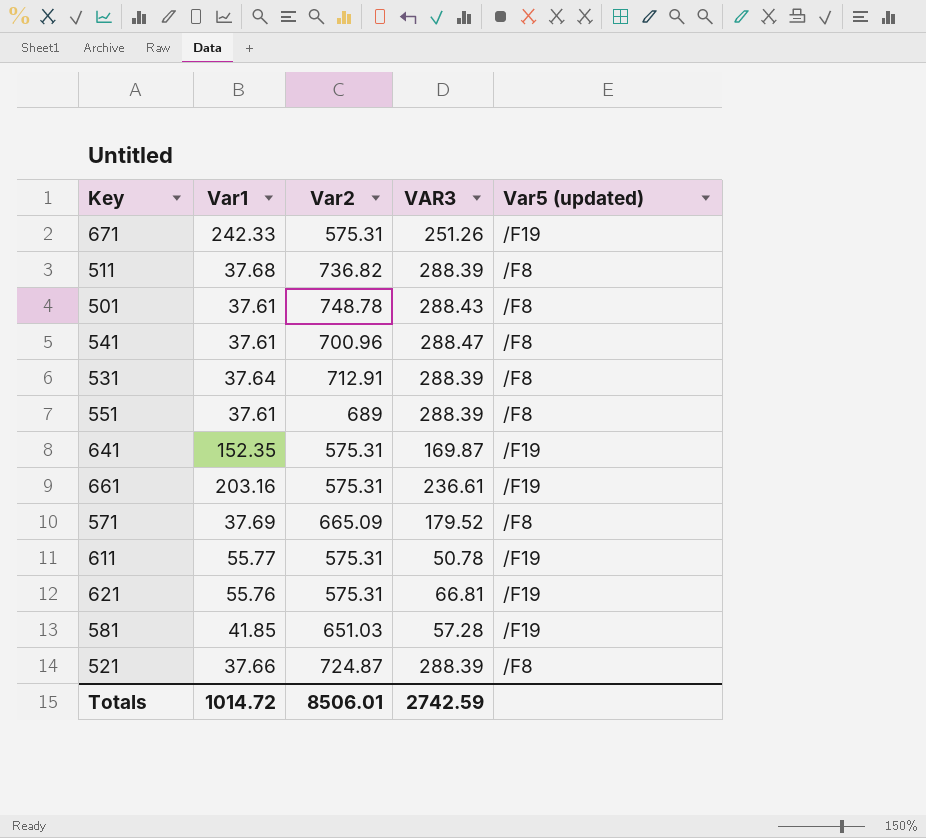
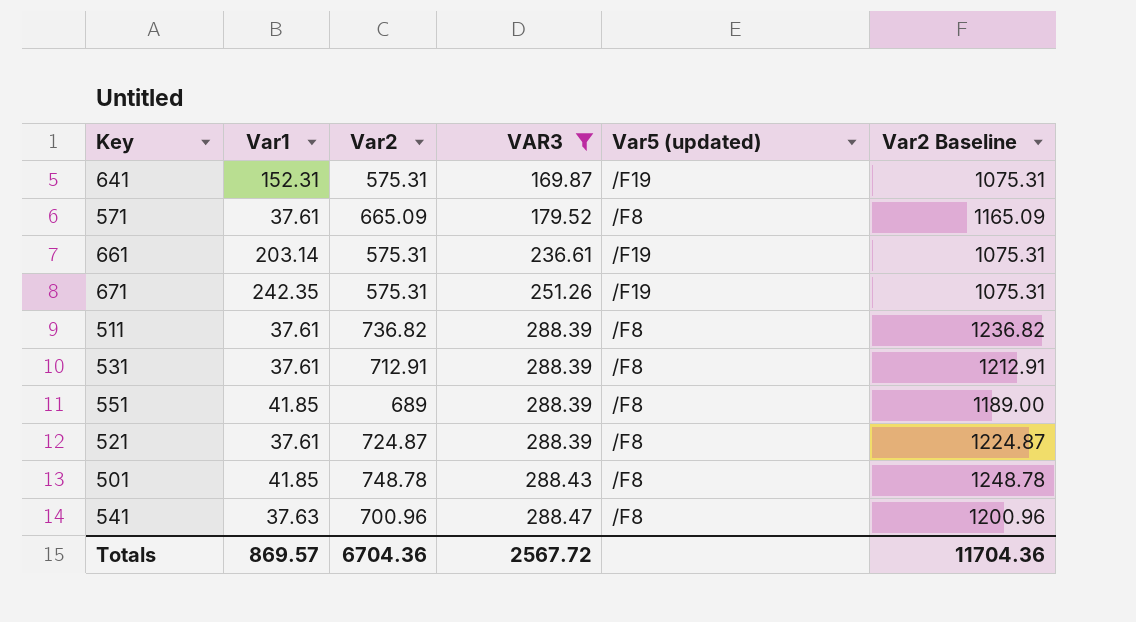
filter: none -> VAR3 >= 169.87
row order: none -> VAR3 ascending
column Var2 Baseline | formula: none -> [Var2] + 500
641 | Var1: 152.35 -> 152.31
571 | Var1: 37.69 -> 37.61
661 | Var1: 203.16 -> 203.14
671 | Var1: 242.33 -> 242.35
511 | Var1: 37.68 -> 37.61
531 | Var1: 37.64 -> 37.61
551 | Var1: 37.61 -> 41.85
521 | Var1: 37.66 -> 37.61
501 | Var1: 37.61 -> 41.85
541 | Var1: 37.61 -> 37.63
Totals | Var1: 1014.72 -> 869.57
Totals | Var2: 8506.01 -> 6704.36
Totals | VAR3: 2742.59 -> 2567.72

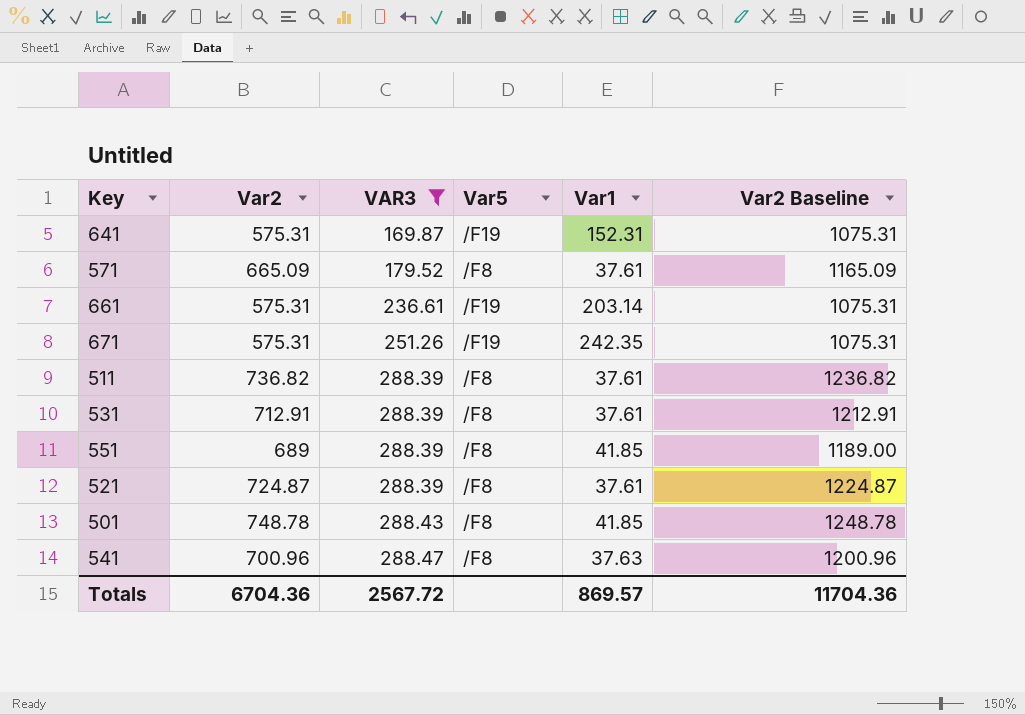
column name: Var5 (updated) -> Var5
column Var1 | position: 2 -> 5

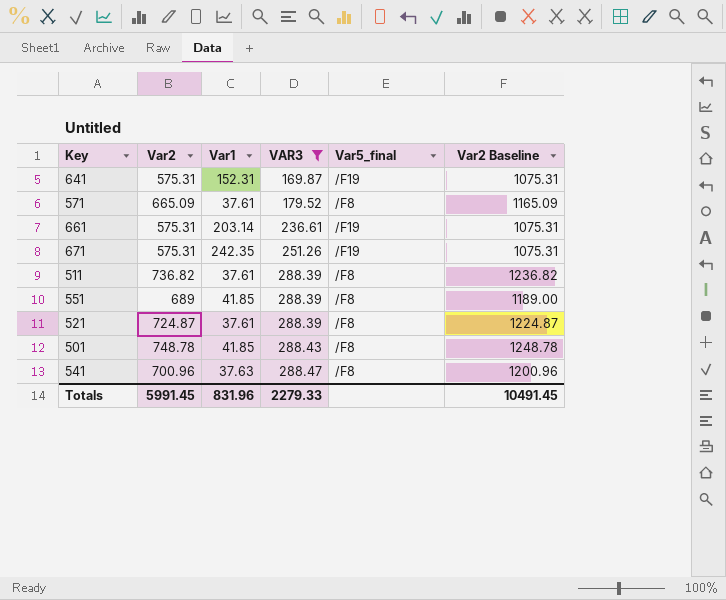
column Var1 | position: 5 -> 3
column name: Var5 -> Var5_final
row 531: 712.91 | 288.39 | /F8 | 37.61 | 1212.91 -> none
Totals | Var2: 6704.36 -> 5991.45
Totals | Var1: 869.57 -> 831.96
Totals | VAR3: 2567.72 -> 2279.33
Totals | Var2 Baseline: 11704.36 -> 10491.45

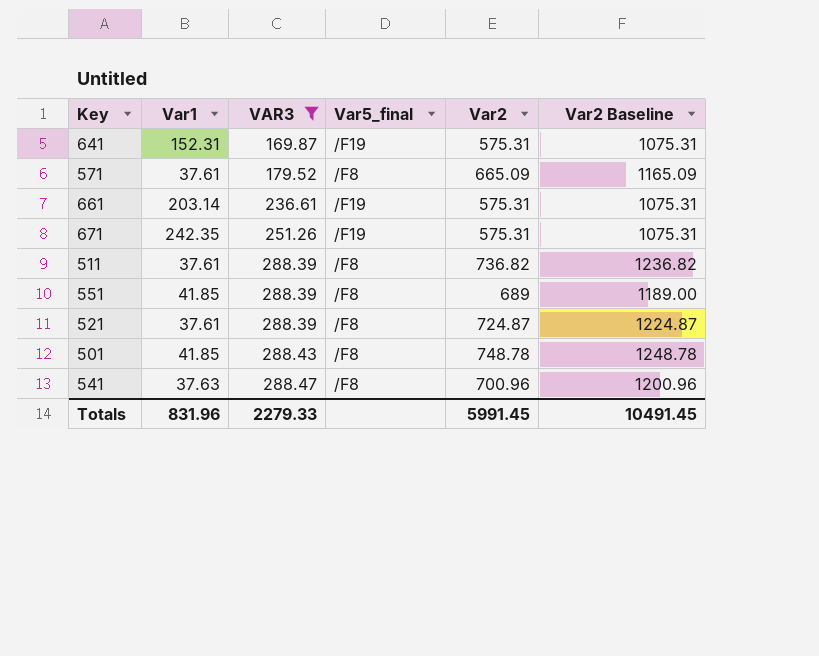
column Var2 | position: 2 -> 5

